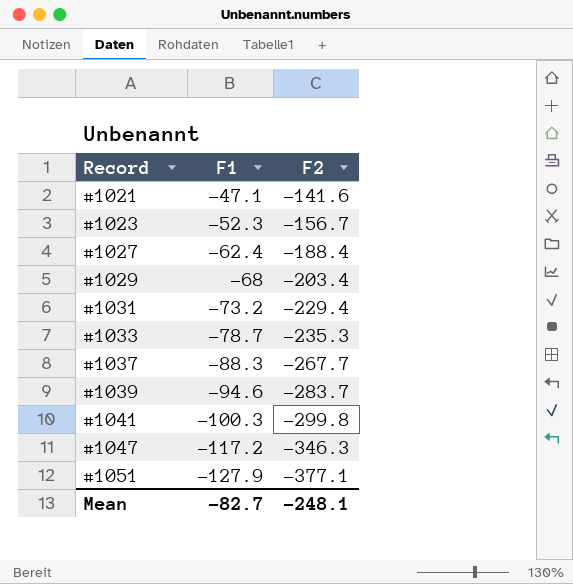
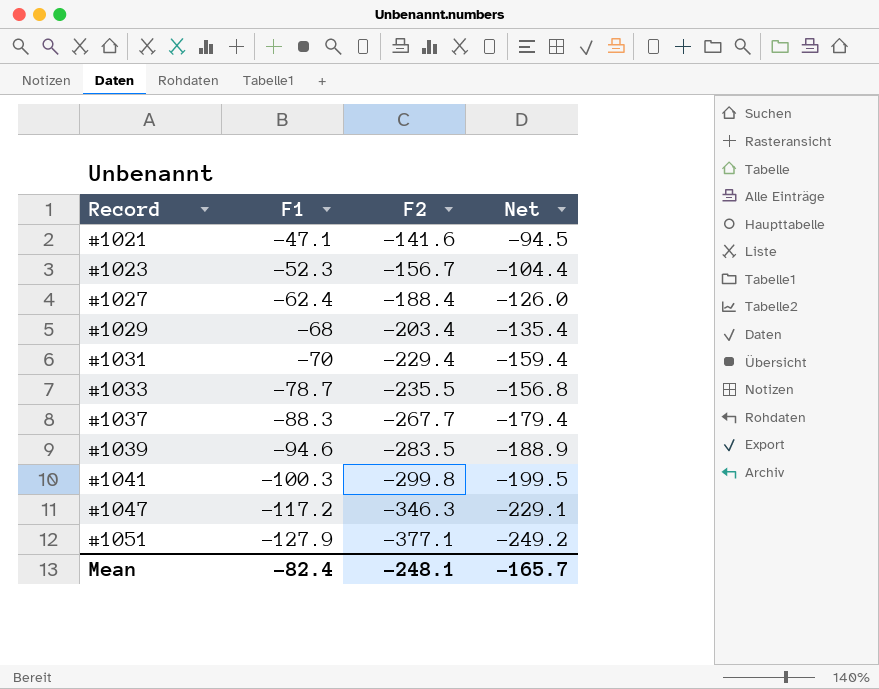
column Net | formula: none -> [F2] - [F1]
#1031 | F1: -73.2 -> -70
#1033 | F2: -235.3 -> -235.5
#1039 | F2: -283.7 -> -283.5
Mean | F1: -82.7 -> -82.4

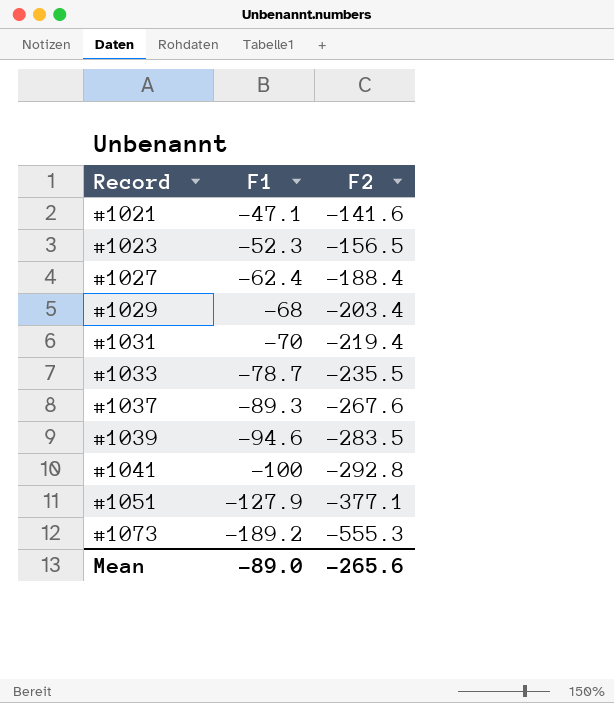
column Net | formula: [F2] - [F1] -> none
row #1047: -117.2 | -346.3 | -229.1 -> none
#1023 | F2: -156.7 -> -156.5
#1031 | F2: -229.4 -> -219.4
#1037 | F1: -88.3 -> -89.3
#1037 | F2: -267.7 -> -267.6
#1041 | F1: -100.3 -> -100
#1041 | F2: -299.8 -> -292.8
row #1073: none -> -189.2 | -555.3
Mean | F1: -82.4 -> -89.0
Mean | F2: -248.1 -> -265.6

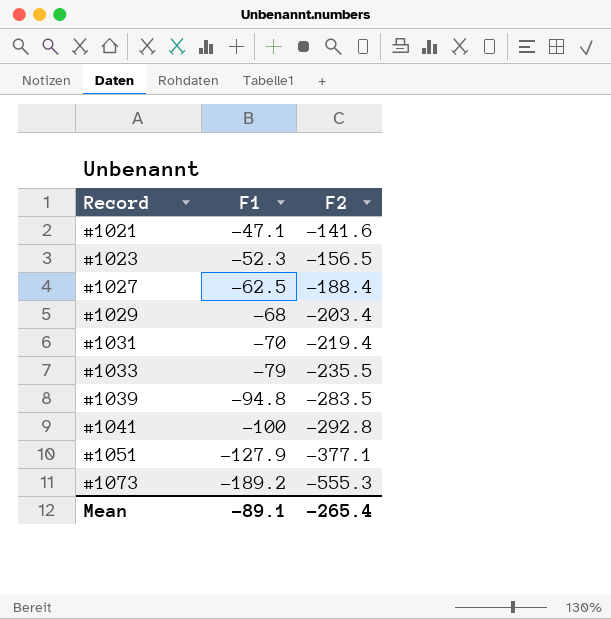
row #1037: -89.3 | -267.6 -> none
#1027 | F1: -62.4 -> -62.5
#1033 | F1: -78.7 -> -79
#1039 | F1: -94.6 -> -94.8
Mean | F1: -89.0 -> -89.1
Mean | F2: -265.6 -> -265.4

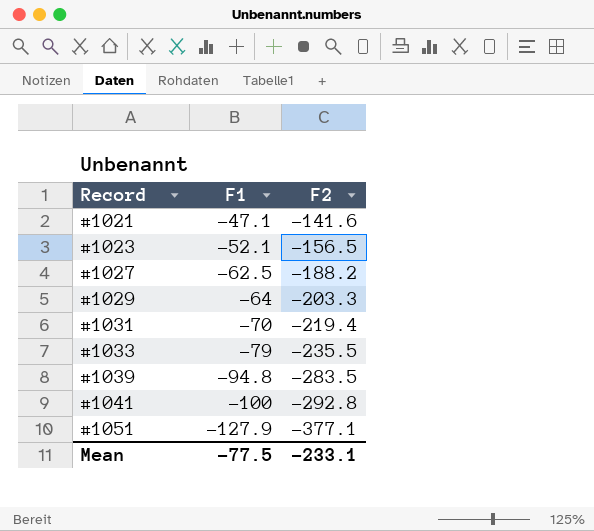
row #1073: -189.2 | -555.3 -> none
#1023 | F1: -52.3 -> -52.1
#1027 | F2: -188.4 -> -188.2
#1029 | F1: -68 -> -64
#1029 | F2: -203.4 -> -203.3
Mean | F1: -89.1 -> -77.5
Mean | F2: -265.4 -> -233.1

